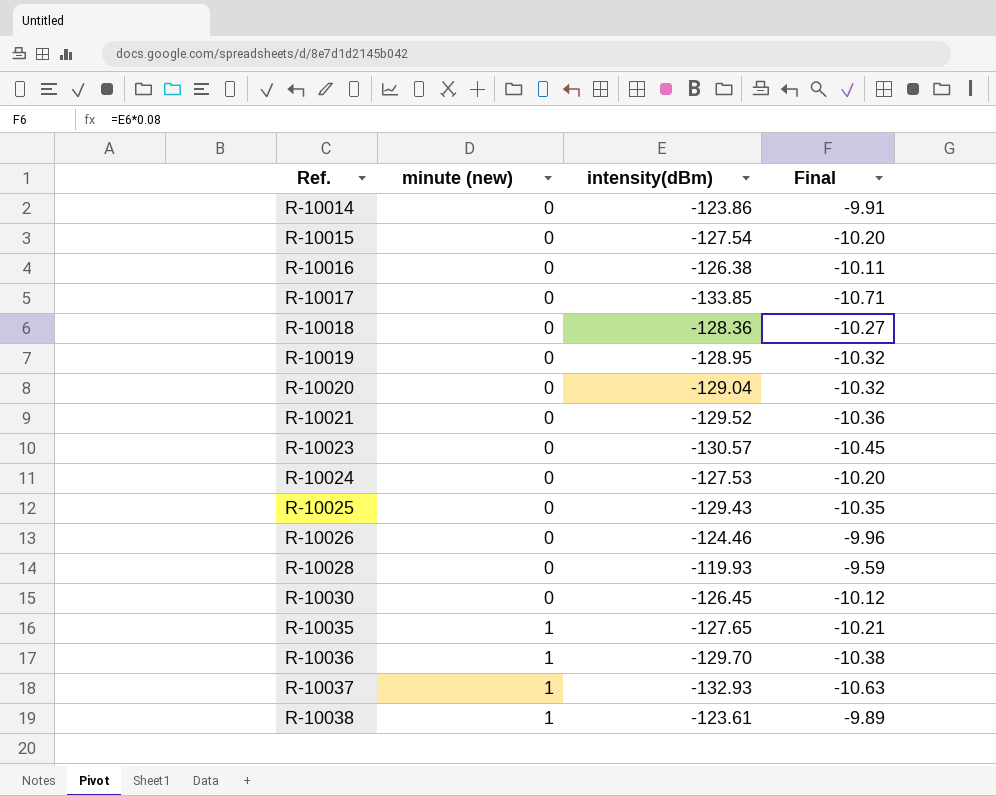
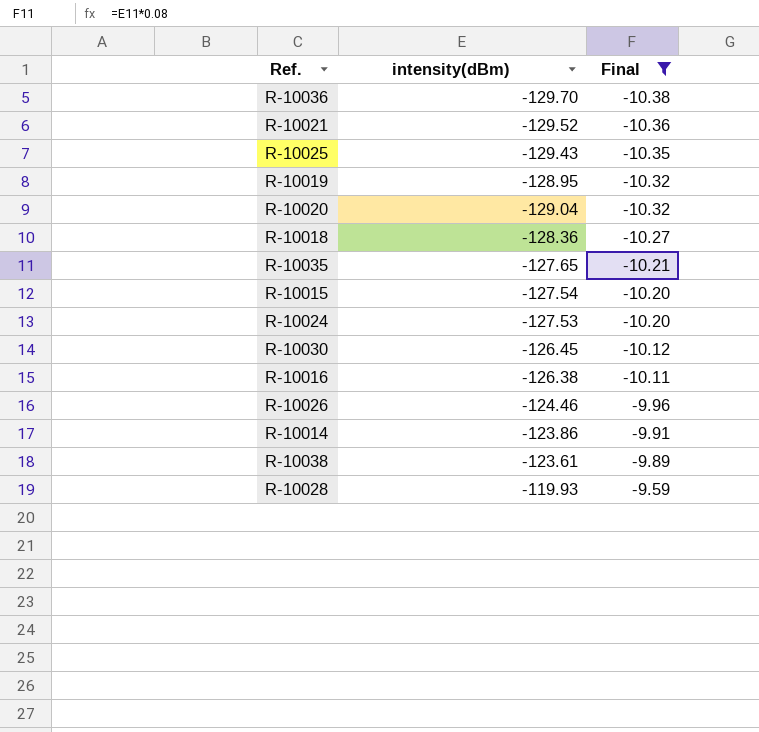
filter: none -> Final >= -10.38
row order: Ref. ascending -> Final ascending
column minute (new) | position: 2 -> none

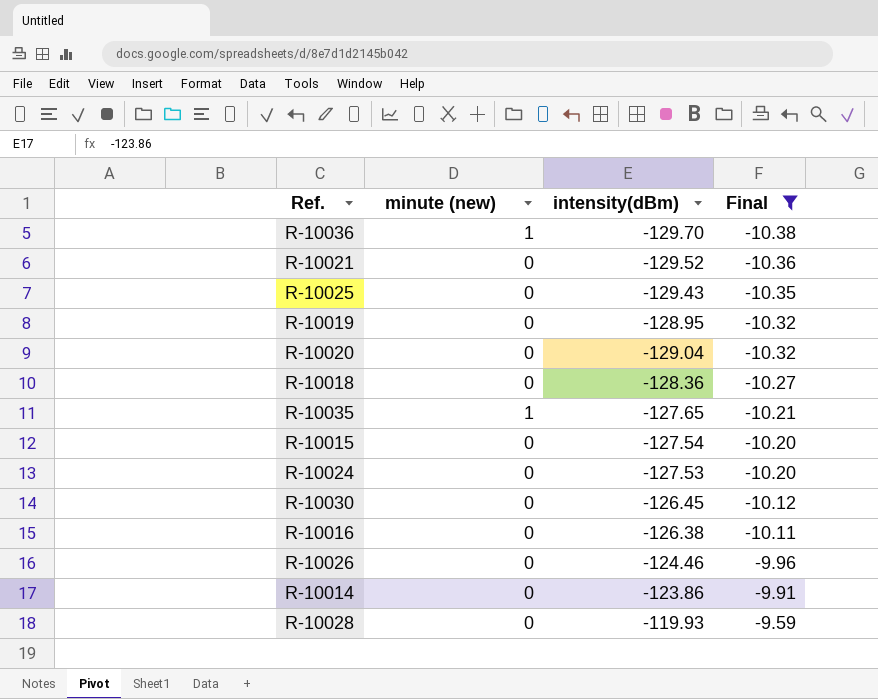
column minute (new) | position: none -> 2
row R-10038: -123.61 | -9.89 -> none

